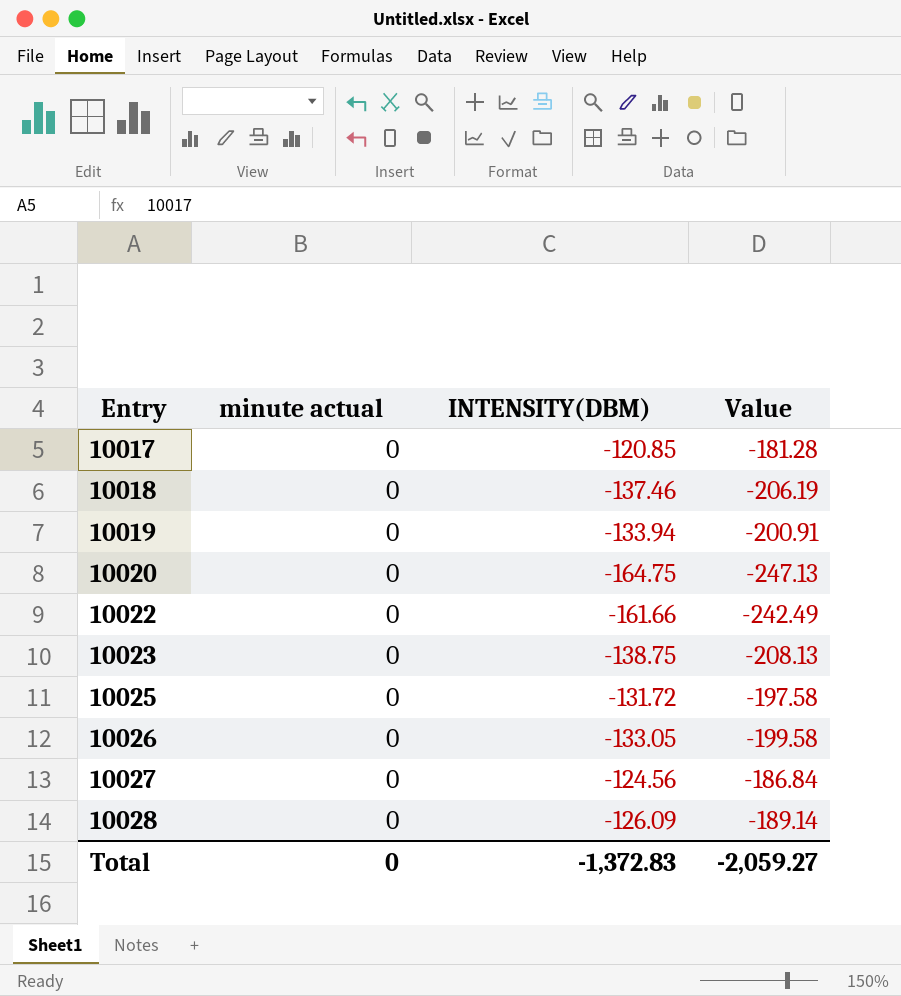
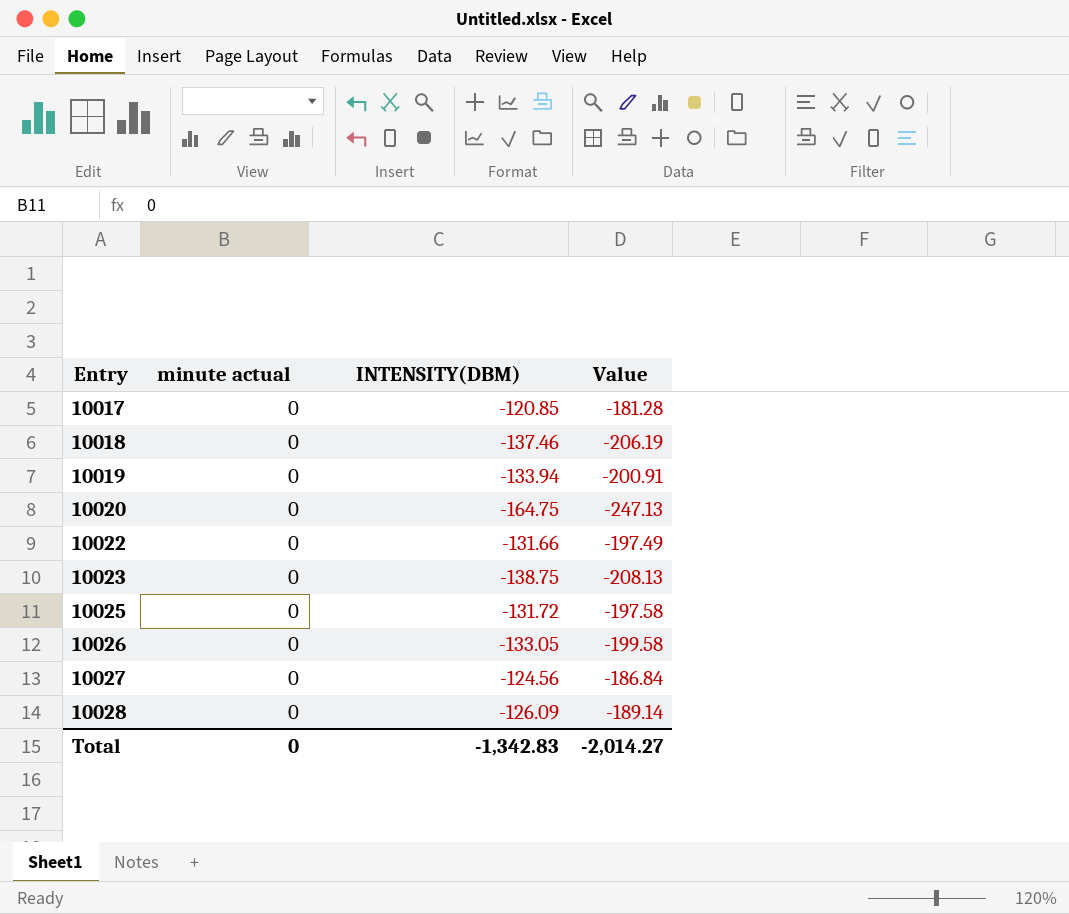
10022 | INTENSITY(DBM): -161.66 -> -131.66
10022 | Value: -242.49 -> -197.49
Total | INTENSITY(DBM): -1,372.83 -> -1,342.83
Total | Value: -2,059.27 -> -2,014.27

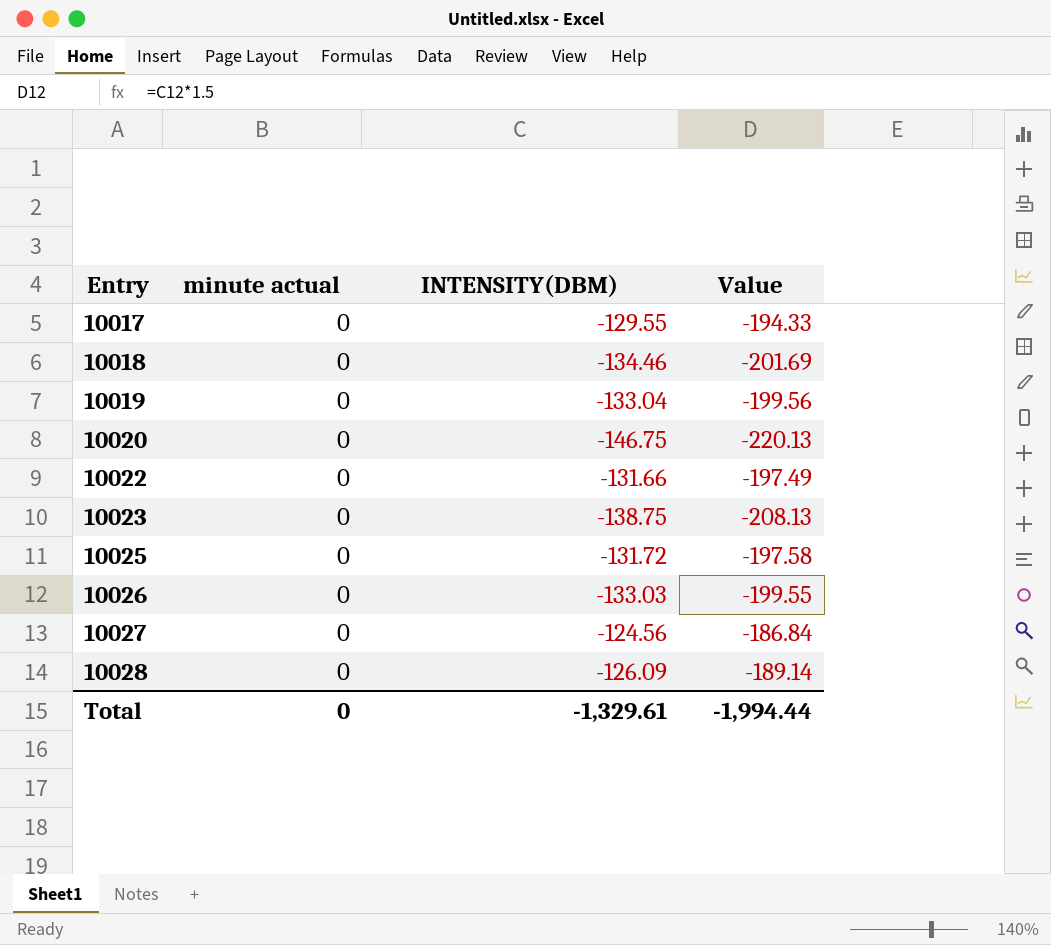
10017 | INTENSITY(DBM): -120.85 -> -129.55
10017 | Value: -181.28 -> -194.33
10018 | INTENSITY(DBM): -137.46 -> -134.46
10018 | Value: -206.19 -> -201.69
10019 | INTENSITY(DBM): -133.94 -> -133.04
10019 | Value: -200.91 -> -199.56
10020 | INTENSITY(DBM): -164.75 -> -146.75
10020 | Value: -247.13 -> -220.13
10026 | INTENSITY(DBM): -133.05 -> -133.03
10026 | Value: -199.58 -> -199.55
Total | INTENSITY(DBM): -1,342.83 -> -1,329.61
Total | Value: -2,014.27 -> -1,994.44

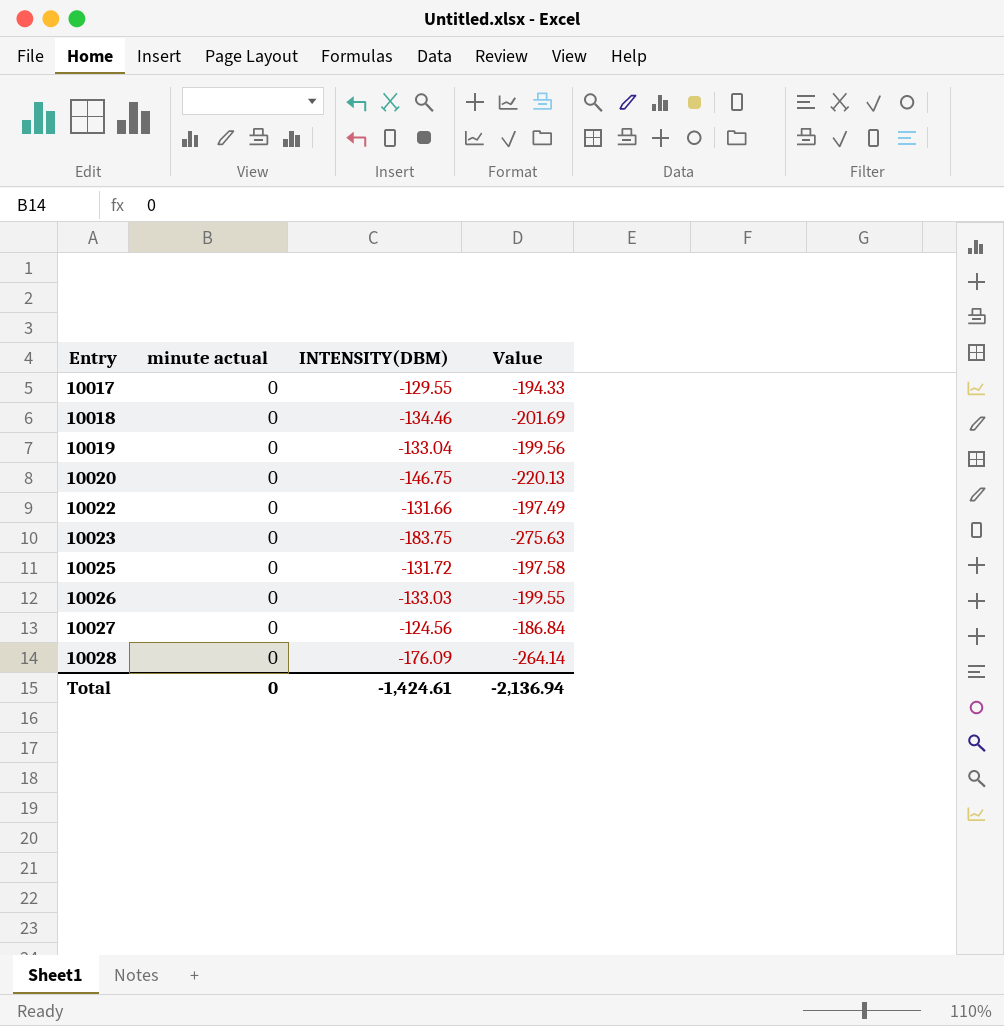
10023 | INTENSITY(DBM): -138.75 -> -183.75
10023 | Value: -208.13 -> -275.63
10028 | INTENSITY(DBM): -126.09 -> -176.09
10028 | Value: -189.14 -> -264.14
Total | INTENSITY(DBM): -1,329.61 -> -1,424.61
Total | Value: -1,994.44 -> -2,136.94

